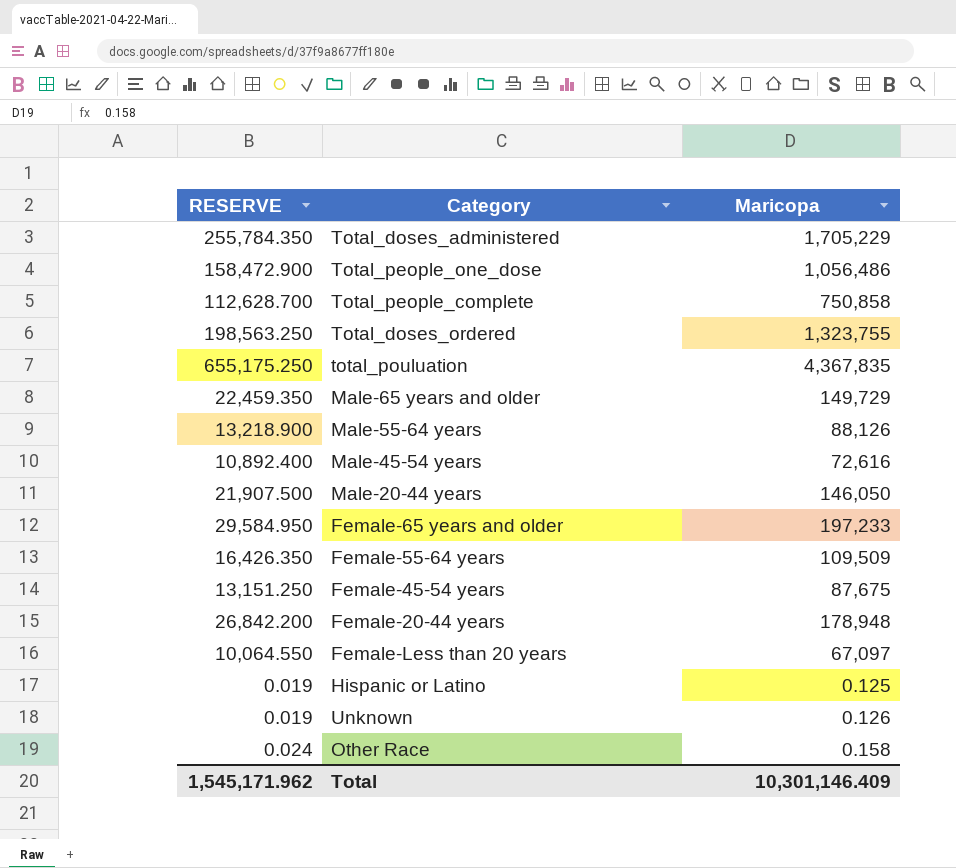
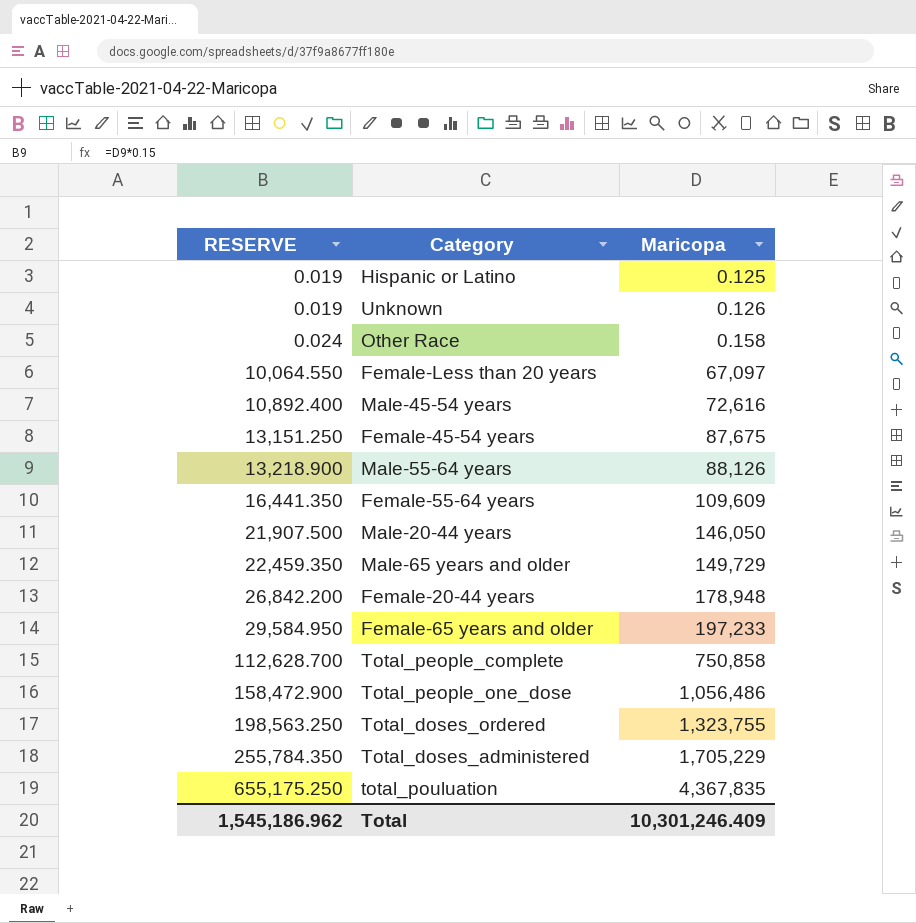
row order: none -> RESERVE ascending
Female-55-64 years | RESERVE: 16,426.350 -> 16,441.350
Female-55-64 years | Maricopa: 109,509 -> 109,609
Total | RESERVE: 1,545,171.962 -> 1,545,186.962
Total | Maricopa: 10,301,146.409 -> 10,301,246.409

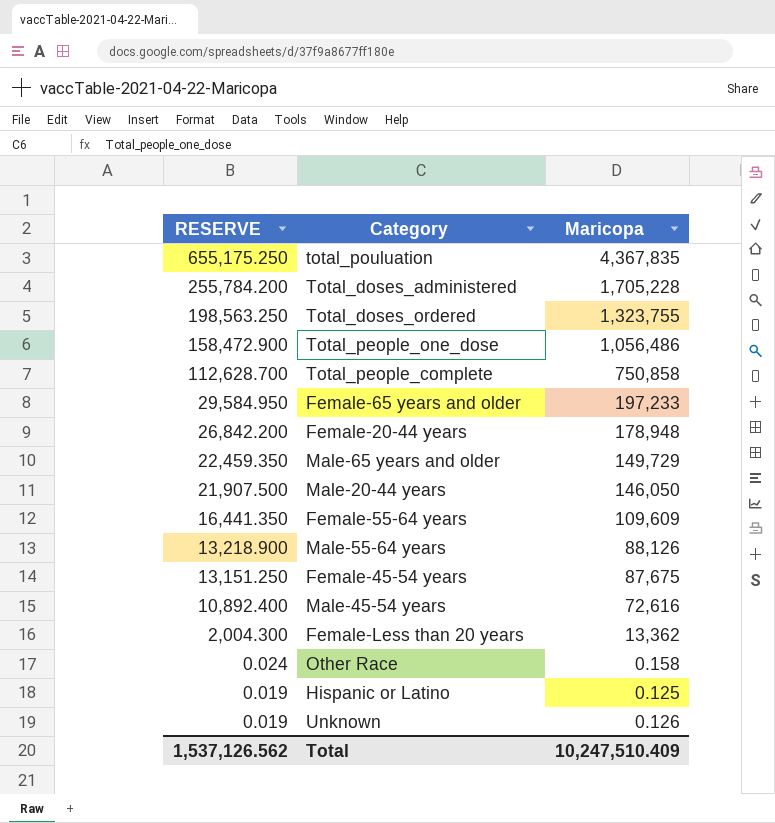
row order: RESERVE ascending -> RESERVE descending
Total_doses_administered | RESERVE: 255,784.350 -> 255,784.200
Total_doses_administered | Maricopa: 1,705,229 -> 1,705,228
Female-Less than 20 years | RESERVE: 10,064.550 -> 2,004.300
Female-Less than 20 years | Maricopa: 67,097 -> 13,362
Total | RESERVE: 1,545,186.962 -> 1,537,126.562
Total | Maricopa: 10,301,246.409 -> 10,247,510.409

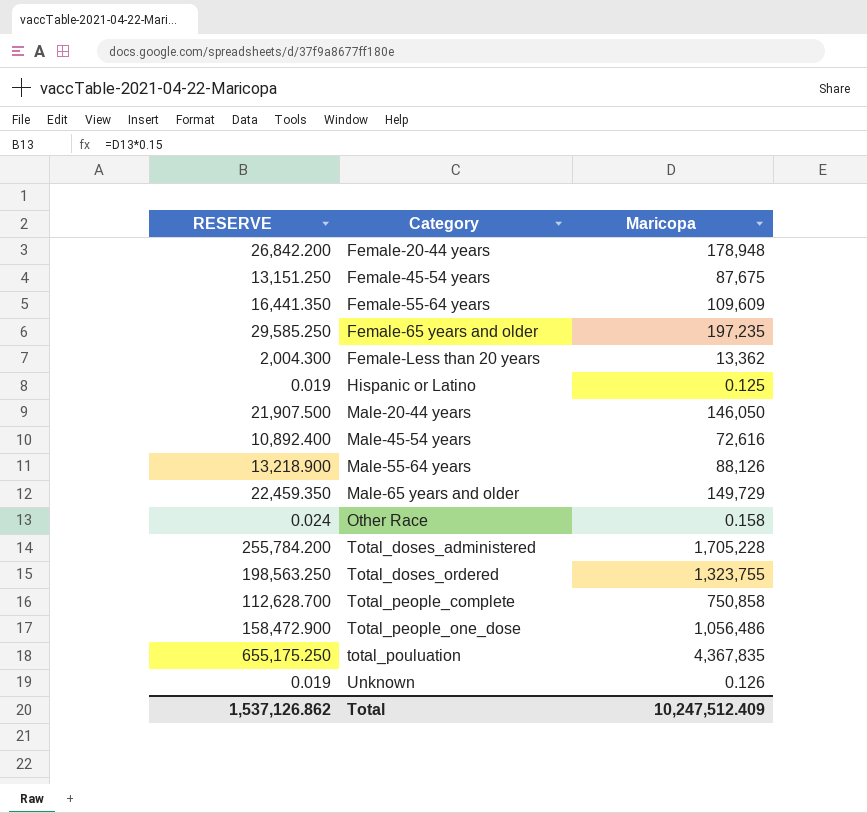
row order: RESERVE descending -> Category ascending
Female-65 years and older | RESERVE: 29,584.950 -> 29,585.250
Female-65 years and older | Maricopa: 197,233 -> 197,235
Total | RESERVE: 1,537,126.562 -> 1,537,126.862
Total | Maricopa: 10,247,510.409 -> 10,247,512.409

